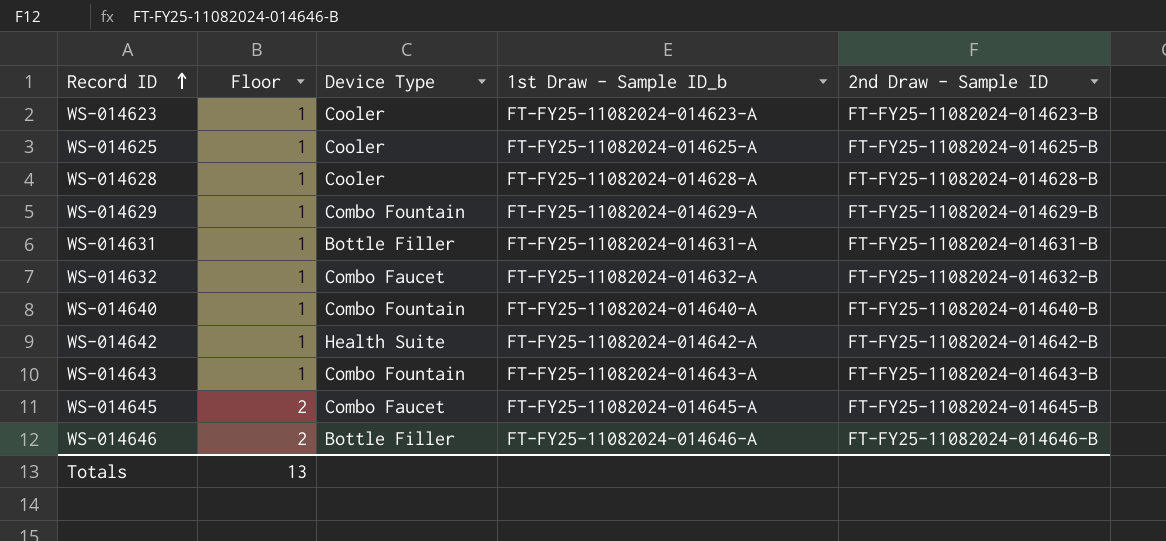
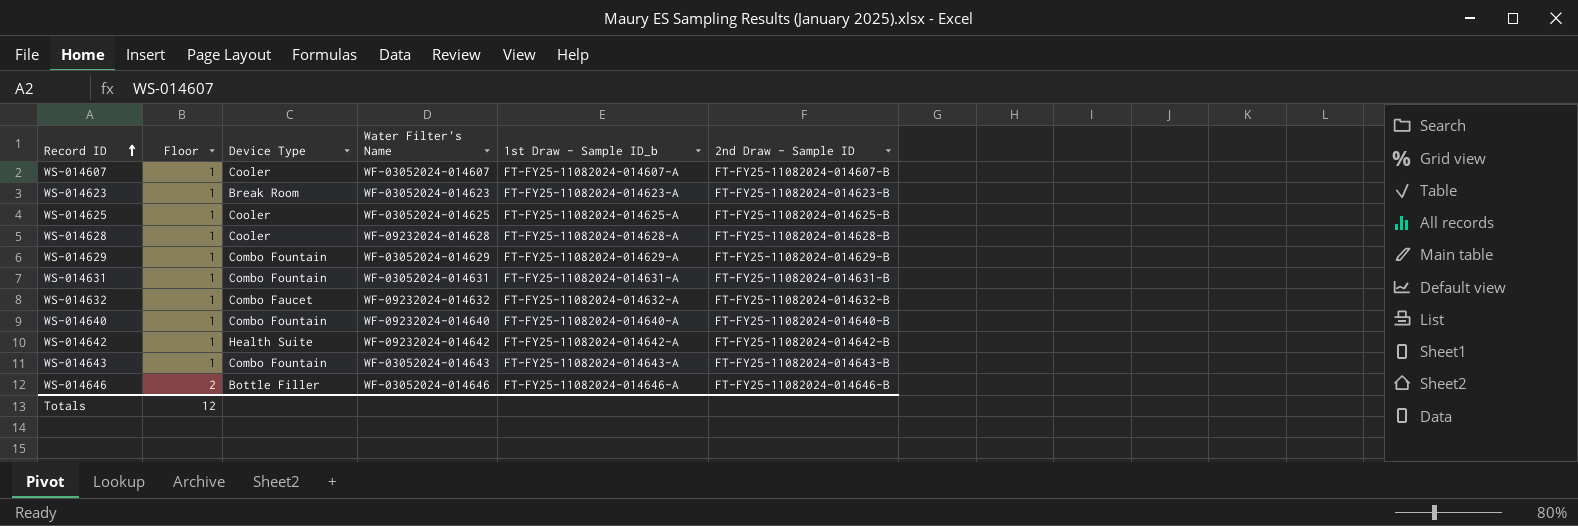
column Water Filter's Name | position: none -> 4
row WS-014645: 2 | Combo Faucet | FT-FY25-11082024-014645-A | FT-FY25-11082024-014645-B -> none
row WS-014607: none -> 1 | Cooler | WF-03052024-014607 | FT-FY25-11082024-014607-A | FT-FY25-11082024-014607-B
WS-014623 | Device Type: Cooler -> Break Room
WS-014631 | Device Type: Bottle Filler -> Combo Fountain
Totals | Floor: 13 -> 12

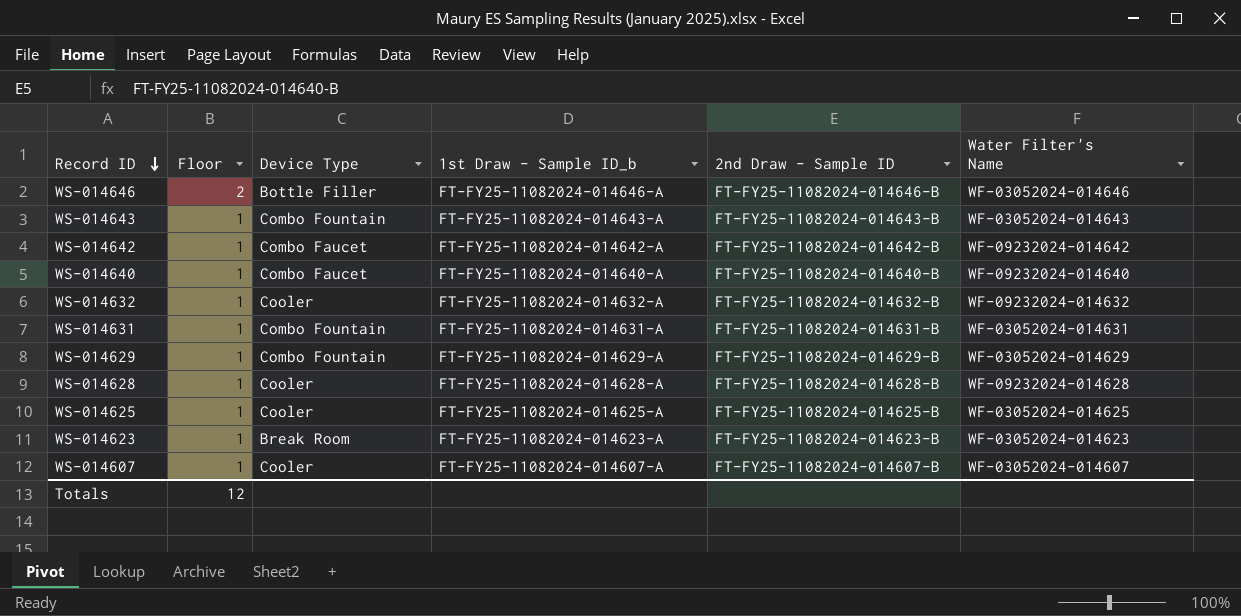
row order: Record ID ascending -> Record ID descending
column Water Filter's Name | position: 4 -> 6
WS-014642 | Device Type: Health Suite -> Combo Faucet
WS-014640 | Device Type: Combo Fountain -> Combo Faucet
WS-014632 | Device Type: Combo Faucet -> Cooler

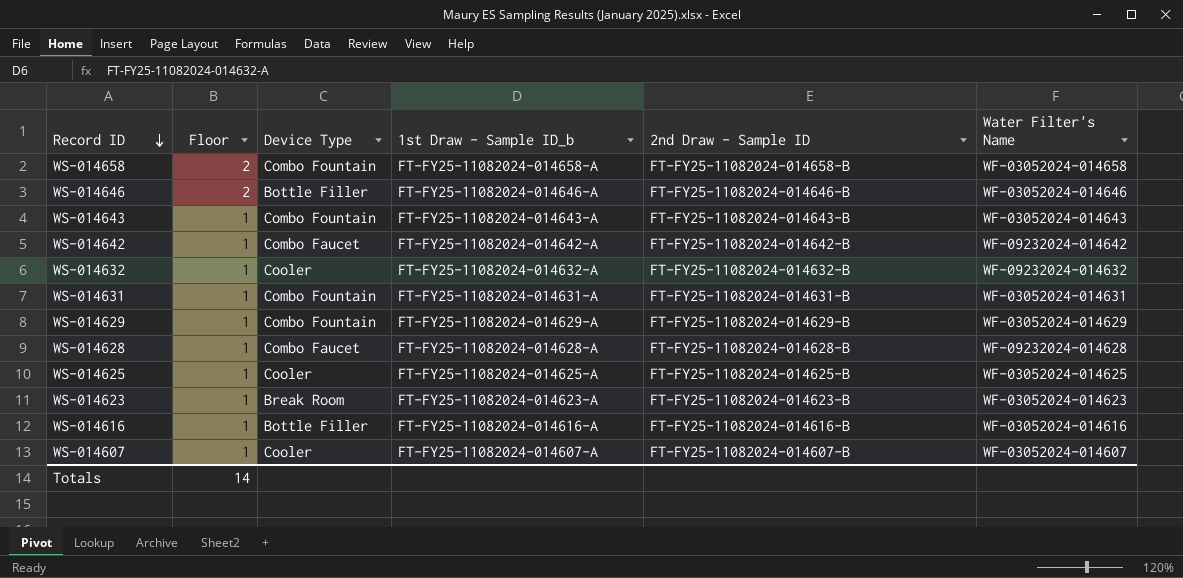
row WS-014640: 1 | Combo Faucet | FT-FY25-11082024-014640-A | FT-FY25-11082024-014640-B | WF-09232024-014640 -> none
row WS-014658: none -> 2 | Combo Fountain | FT-FY25-11082024-014658-A | FT-FY25-11082024-014658-B | WF-03052024-014658
WS-014628 | Device Type: Cooler -> Combo Faucet
row WS-014616: none -> 1 | Bottle Filler | FT-FY25-11082024-014616-A | FT-FY25-11082024-014616-B | WF-03052024-014616
Totals | Floor: 12 -> 14

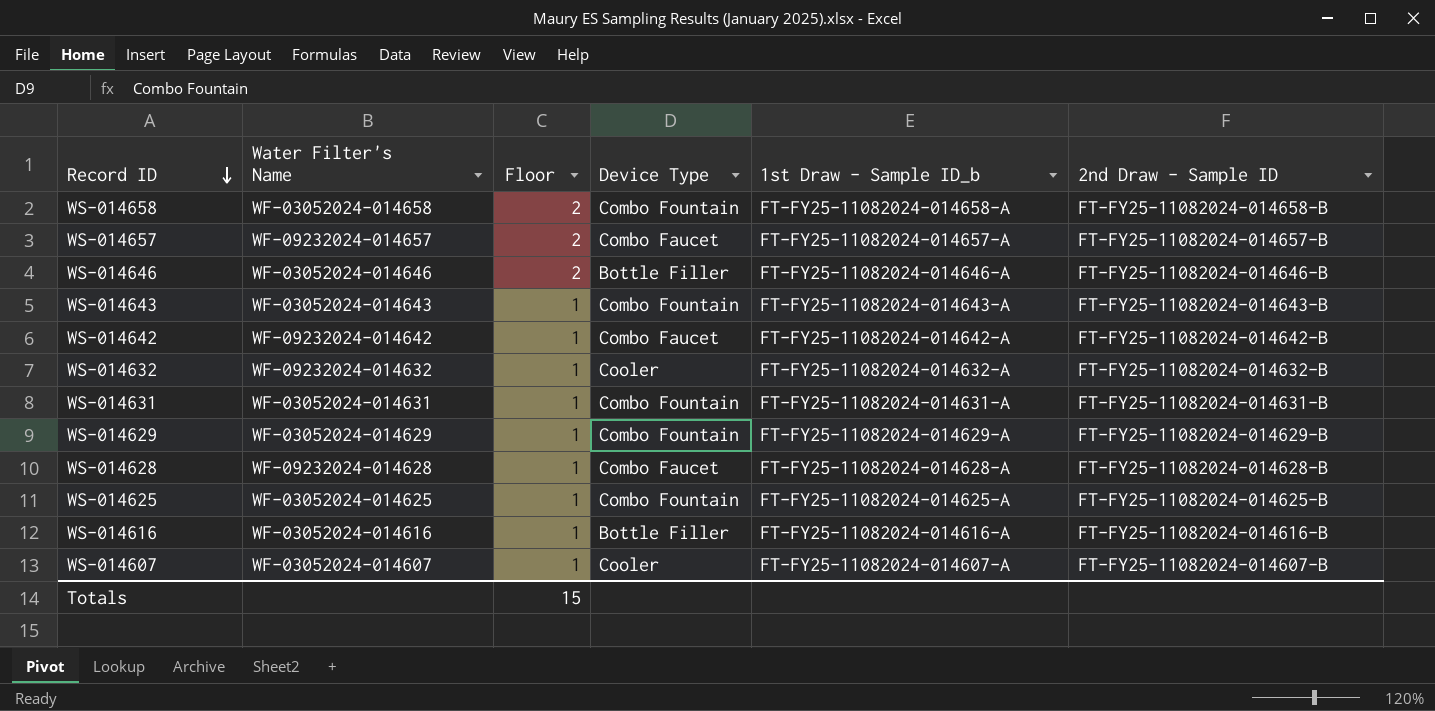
column Water Filter's Name | position: 6 -> 2
row WS-014623: 1 | Break Room | FT-FY25-11082024-014623-A | FT-FY25-11082024-014623-B | WF-03052024-014623 -> none
row WS-014657: none -> WF-09232024-014657 | 2 | Combo Faucet | FT-FY25-11082024-014657-A | FT-FY25-11082024-014657-B
WS-014625 | Device Type: Cooler -> Combo Fountain
Totals | Floor: 14 -> 15

